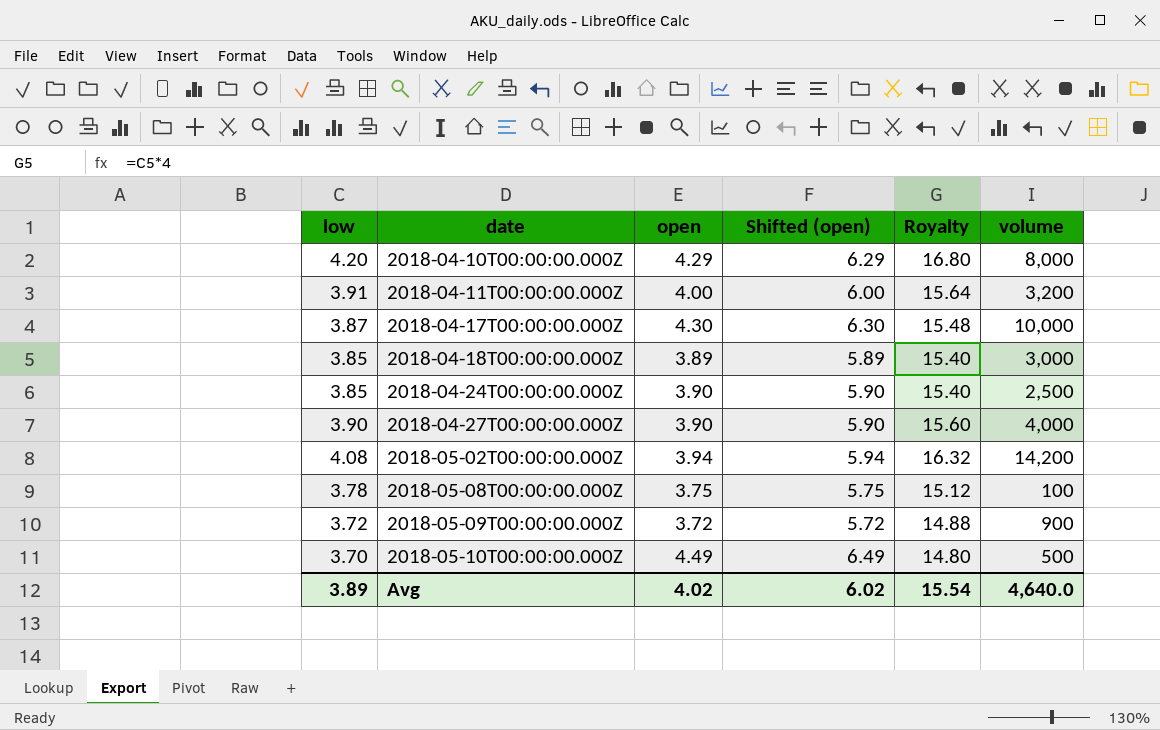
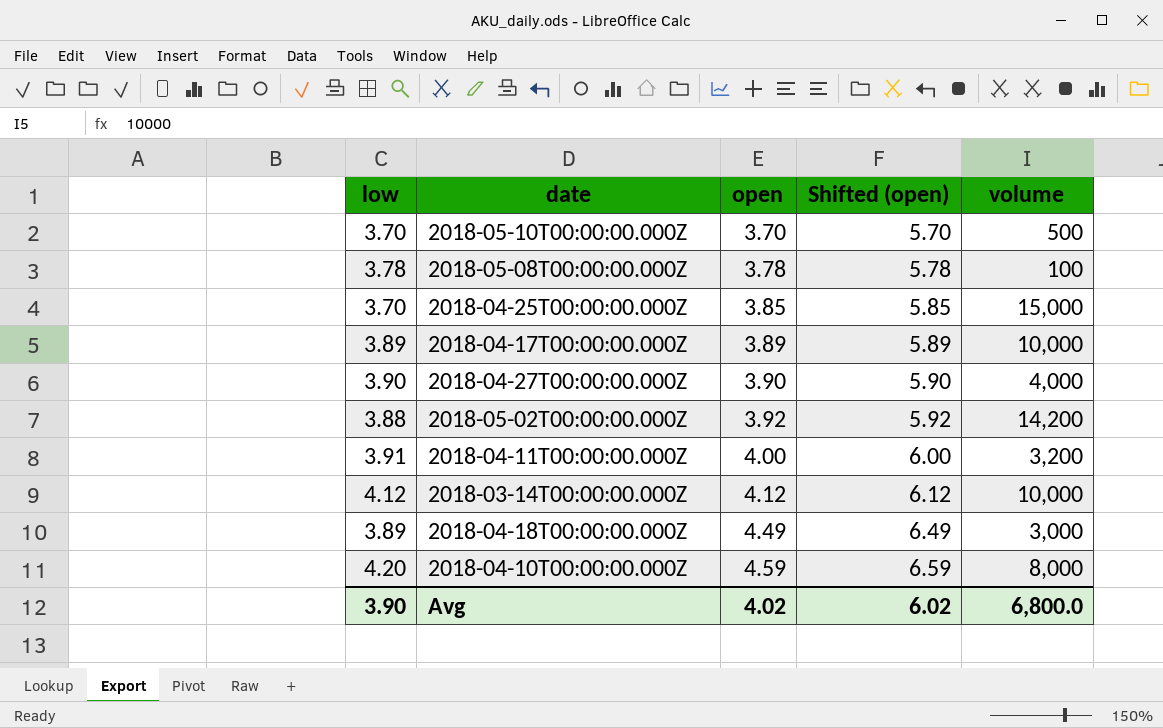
row order: date ascending -> open ascending
column Royalty | formula: [low] * 4 -> none
row 2018-04-24T00:00:00.000Z: 3.85 | 3.90 | 5.90 | 15.40 | 2,500 -> none
row 2018-05-09T00:00:00.000Z: 3.72 | 3.72 | 5.72 | 14.88 | 900 -> none
2018-05-10T00:00:00.000Z | open: 4.49 -> 3.70
2018-05-10T00:00:00.000Z | Shifted (open): 6.49 -> 5.70
2018-05-08T00:00:00.000Z | open: 3.75 -> 3.78
2018-05-08T00:00:00.000Z | Shifted (open): 5.75 -> 5.78
row 2018-04-25T00:00:00.000Z: none -> 3.70 | 3.85 | 5.85 | 15,000
2018-04-17T00:00:00.000Z | low: 3.87 -> 3.89
2018-04-17T00:00:00.000Z | open: 4.30 -> 3.89
2018-04-17T00:00:00.000Z | Shifted (open): 6.30 -> 5.89
2018-05-02T00:00:00.000Z | low: 4.08 -> 3.88
2018-05-02T00:00:00.000Z | open: 3.94 -> 3.92
2018-05-02T00:00:00.000Z | Shifted (open): 5.94 -> 5.92
row 2018-03-14T00:00:00.000Z: none -> 4.12 | 4.12 | 6.12 | 10,000
2018-04-18T00:00:00.000Z | low: 3.85 -> 3.89
2018-04-18T00:00:00.000Z | open: 3.89 -> 4.49
2018-04-18T00:00:00.000Z | Shifted (open): 5.89 -> 6.49
2018-04-10T00:00:00.000Z | open: 4.29 -> 4.59
2018-04-10T00:00:00.000Z | Shifted (open): 6.29 -> 6.59
Avg | low: 3.89 -> 3.90
Avg | volume: 4,640.0 -> 6,800.0

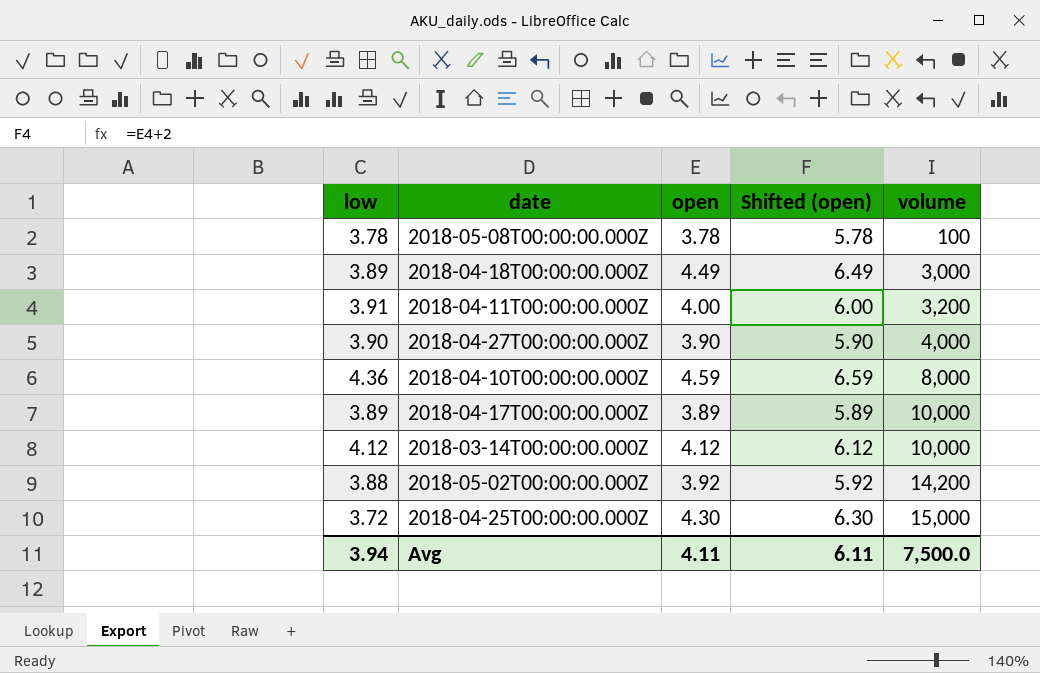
row order: open ascending -> volume ascending
row 2018-05-10T00:00:00.000Z: 3.70 | 3.70 | 5.70 | 500 -> none
2018-04-10T00:00:00.000Z | low: 4.20 -> 4.36
2018-04-25T00:00:00.000Z | low: 3.70 -> 3.72
2018-04-25T00:00:00.000Z | open: 3.85 -> 4.30
2018-04-25T00:00:00.000Z | Shifted (open): 5.85 -> 6.30
Avg | low: 3.90 -> 3.94
Avg | open: 4.02 -> 4.11
Avg | Shifted (open): 6.02 -> 6.11
Avg | volume: 6,800.0 -> 7,500.0

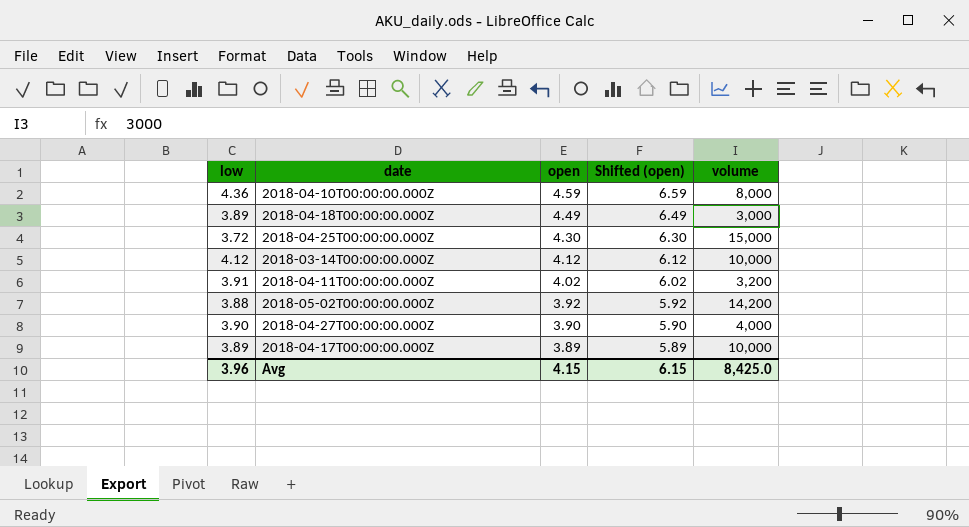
row order: volume ascending -> open descending
row 2018-05-08T00:00:00.000Z: 3.78 | 3.78 | 5.78 | 100 -> none
2018-04-11T00:00:00.000Z | open: 4.00 -> 4.02
2018-04-11T00:00:00.000Z | Shifted (open): 6.00 -> 6.02
Avg | low: 3.94 -> 3.96
Avg | open: 4.11 -> 4.15
Avg | Shifted (open): 6.11 -> 6.15
Avg | volume: 7,500.0 -> 8,425.0

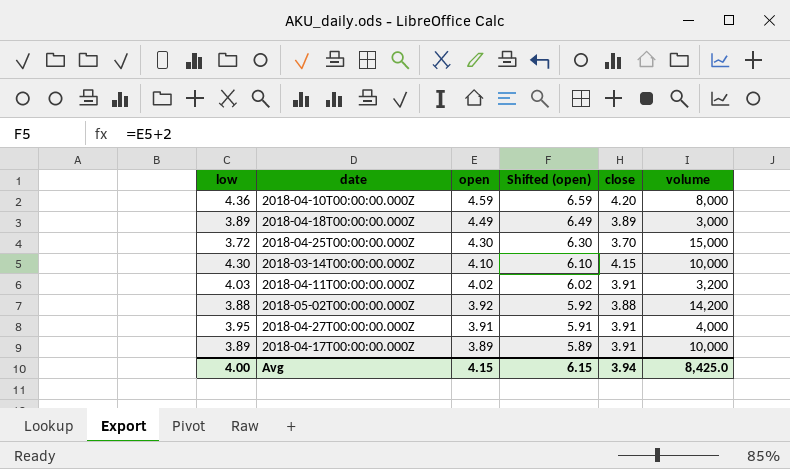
column close | position: none -> 5
2018-03-14T00:00:00.000Z | low: 4.12 -> 4.30
2018-03-14T00:00:00.000Z | open: 4.12 -> 4.10
2018-03-14T00:00:00.000Z | Shifted (open): 6.12 -> 6.10
2018-04-11T00:00:00.000Z | low: 3.91 -> 4.03
2018-04-27T00:00:00.000Z | low: 3.90 -> 3.95
2018-04-27T00:00:00.000Z | open: 3.90 -> 3.91
2018-04-27T00:00:00.000Z | Shifted (open): 5.90 -> 5.91
Avg | low: 3.96 -> 4.00

